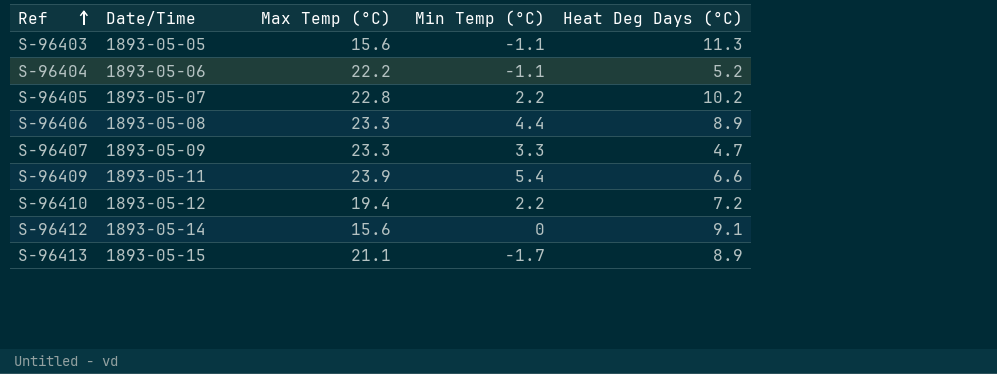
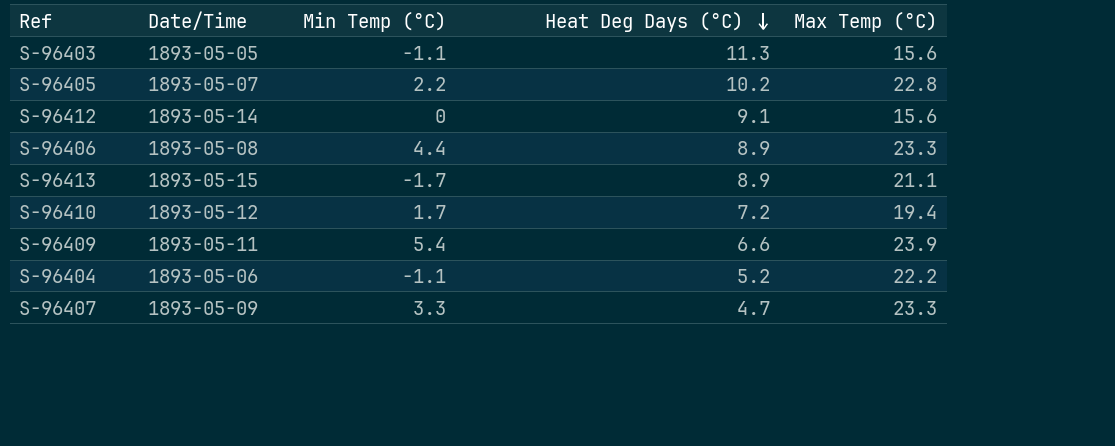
row order: Ref ascending -> Heat Deg Days (°C) descending
column Max Temp (°C) | position: 3 -> 5
S-96410 | Min Temp (°C): 2.2 -> 1.7

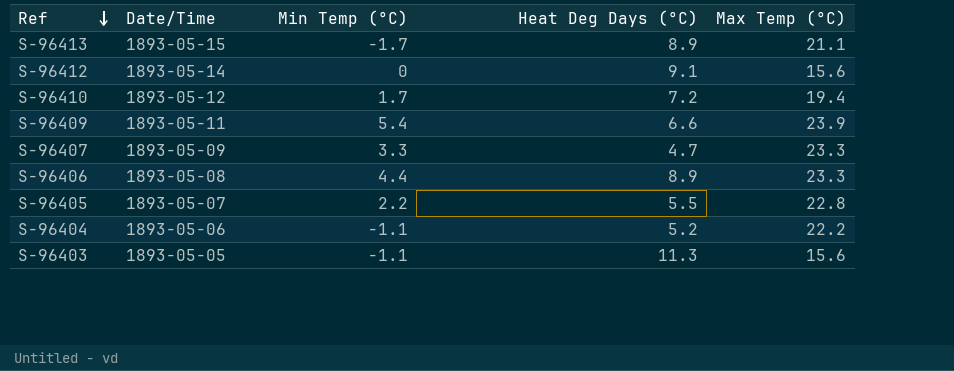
row order: Heat Deg Days (°C) descending -> Ref descending
S-96405 | Heat Deg Days (°C): 10.2 -> 5.5

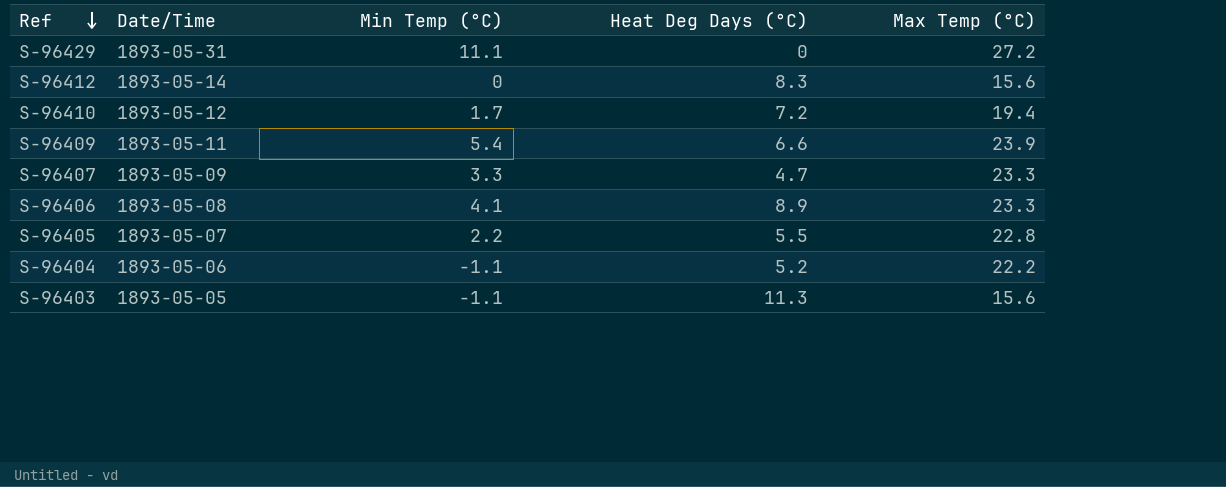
row S-96413: 1893-05-15 | -1.7 | 8.9 | 21.1 -> none
row S-96429: none -> 1893-05-31 | 11.1 | 0 | 27.2
S-96412 | Heat Deg Days (°C): 9.1 -> 8.3
S-96406 | Min Temp (°C): 4.4 -> 4.1

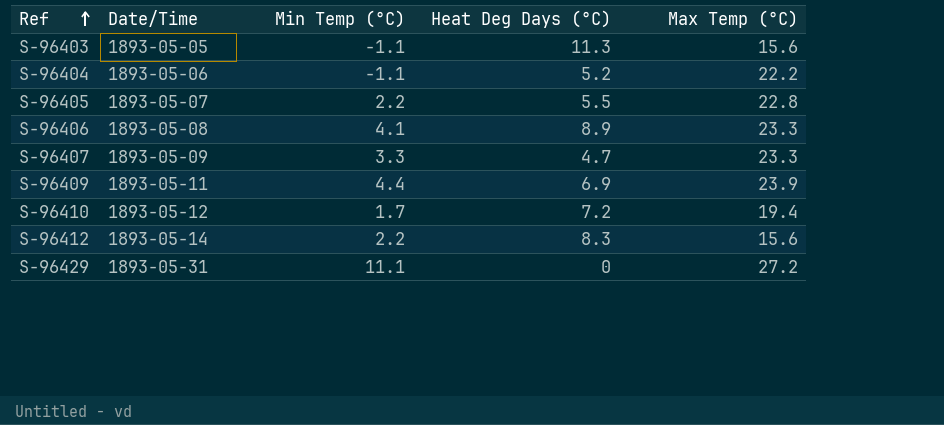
row order: Ref descending -> Ref ascending
S-96409 | Min Temp (°C): 5.4 -> 4.4
S-96409 | Heat Deg Days (°C): 6.6 -> 6.9
S-96412 | Min Temp (°C): 0 -> 2.2

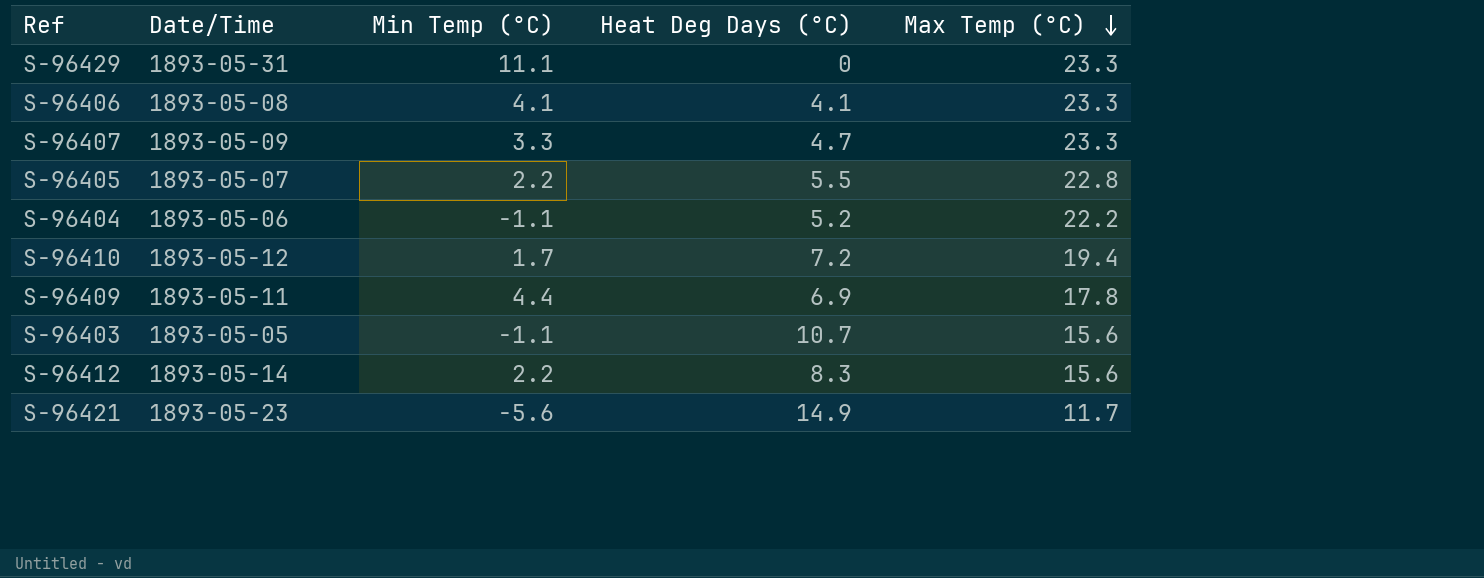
row order: Ref ascending -> Max Temp (°C) descending
S-96429 | Max Temp (°C): 27.2 -> 23.3
S-96406 | Heat Deg Days (°C): 8.9 -> 4.1
S-96409 | Max Temp (°C): 23.9 -> 17.8
S-96403 | Heat Deg Days (°C): 11.3 -> 10.7
row S-96421: none -> 1893-05-23 | -5.6 | 14.9 | 11.7

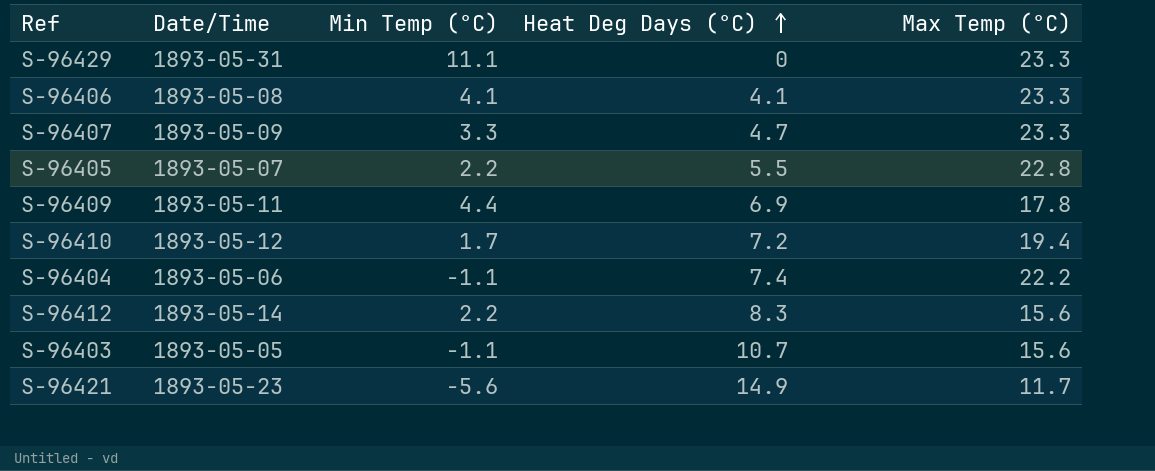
row order: Max Temp (°C) descending -> Heat Deg Days (°C) ascending
S-96404 | Heat Deg Days (°C): 5.2 -> 7.4

